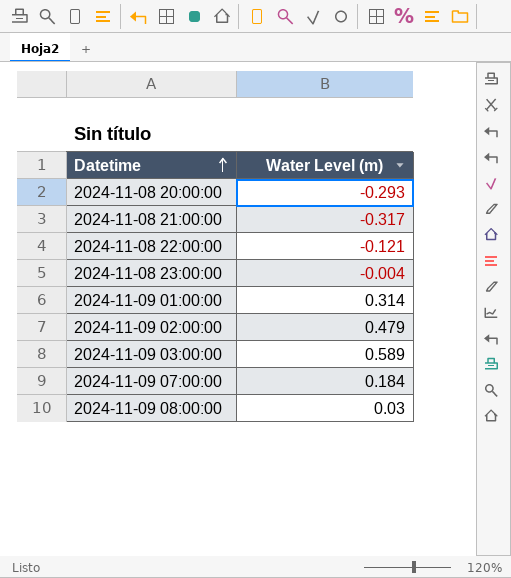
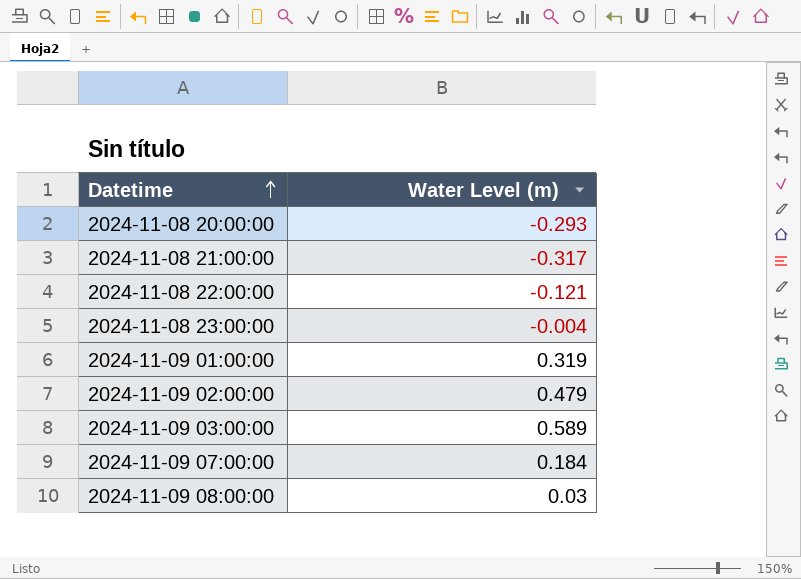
2024-11-09 01:00:00 | Water Level (m): 0.314 -> 0.319

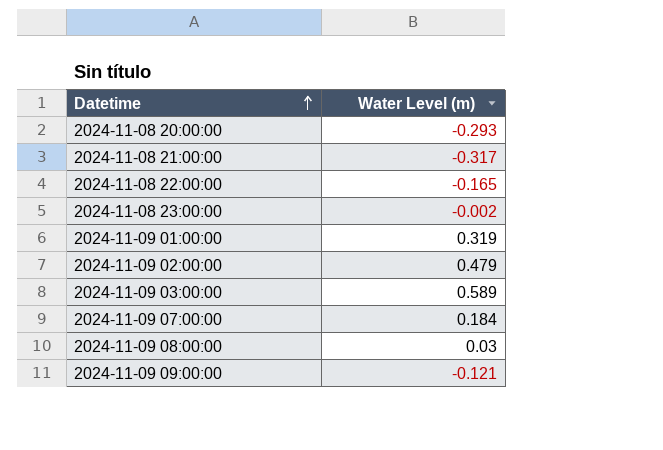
2024-11-08 22:00:00 | Water Level (m): -0.121 -> -0.165
2024-11-08 23:00:00 | Water Level (m): -0.004 -> -0.002
row 2024-11-09 09:00:00: none -> -0.121

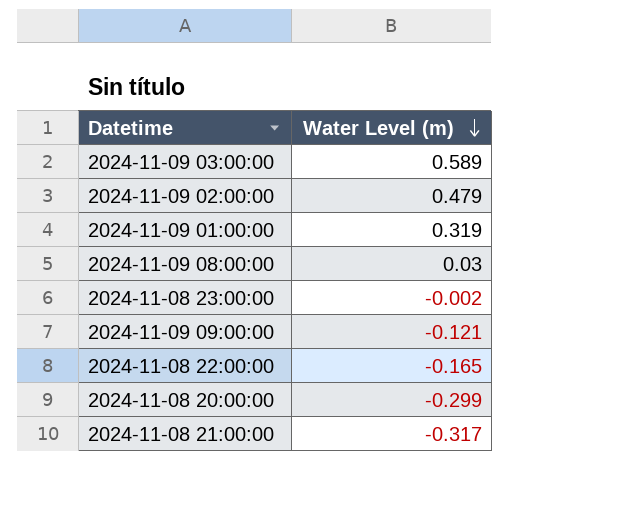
row order: Datetime ascending -> Water Level (m) descending
row 2024-11-09 07:00:00: 0.184 -> none
2024-11-08 20:00:00 | Water Level (m): -0.293 -> -0.299

